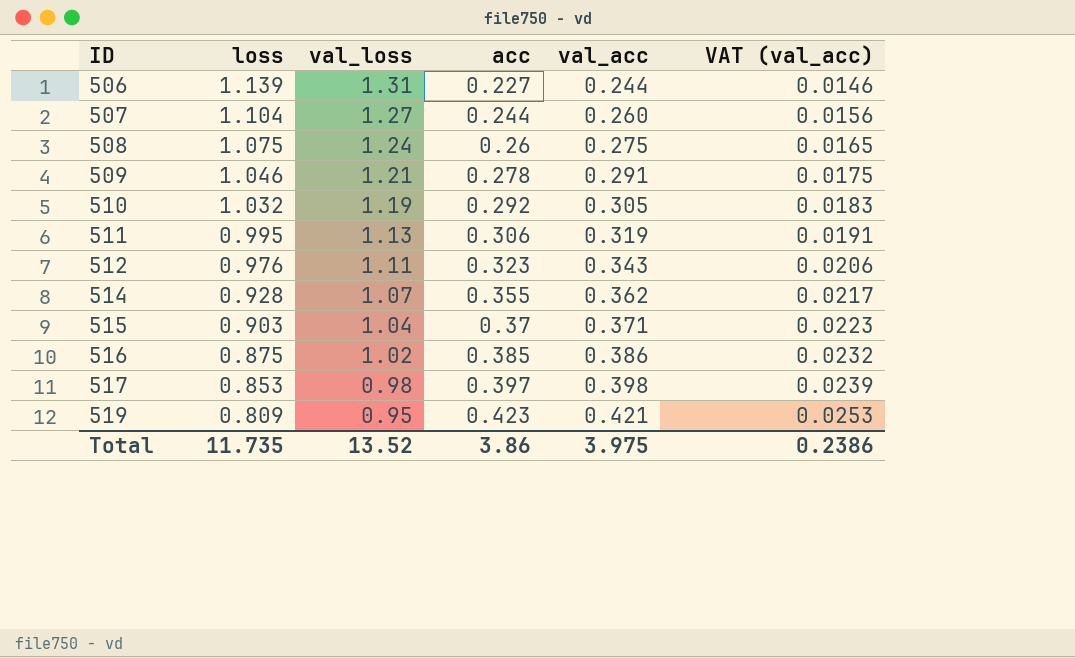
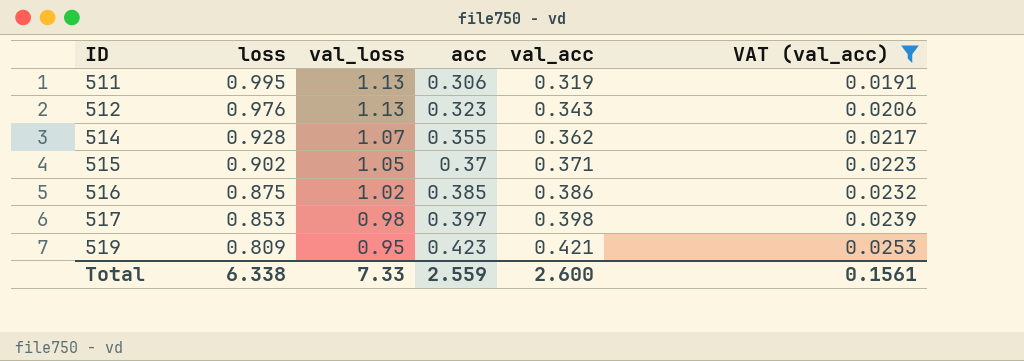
filter: none -> VAT (val_acc) >= 0.0191
512 | val_loss: 1.11 -> 1.13
515 | loss: 0.903 -> 0.902
515 | val_loss: 1.04 -> 1.05
Total | loss: 11.735 -> 6.338
Total | val_loss: 13.52 -> 7.33
Total | acc: 3.86 -> 2.559
Total | val_acc: 3.975 -> 2.600
Total | VAT (val_acc): 0.2386 -> 0.1561

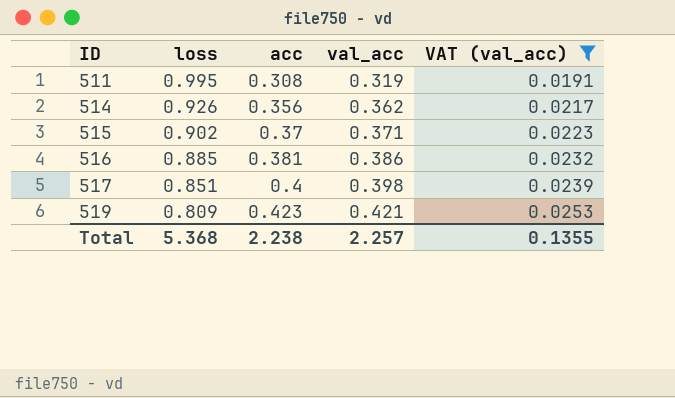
column val_loss | position: 3 -> none
row 512: 0.976 | 1.13 | 0.323 | 0.343 | 0.0206 -> none
511 | acc: 0.306 -> 0.308
514 | loss: 0.928 -> 0.926
514 | acc: 0.355 -> 0.356
516 | loss: 0.875 -> 0.885
516 | acc: 0.385 -> 0.381
517 | loss: 0.853 -> 0.851
517 | acc: 0.397 -> 0.4
Total | loss: 6.338 -> 5.368
Total | acc: 2.559 -> 2.238
Total | val_acc: 2.600 -> 2.257
Total | VAT (val_acc): 0.1561 -> 0.1355

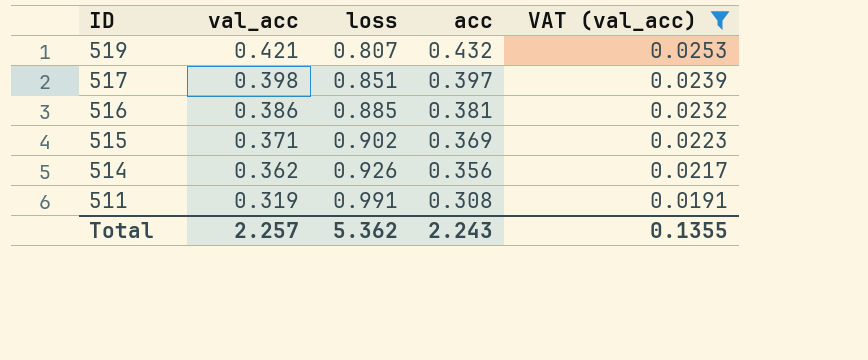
row order: ID ascending -> ID descending
column val_acc | position: 4 -> 2
519 | loss: 0.809 -> 0.807
519 | acc: 0.423 -> 0.432
517 | acc: 0.4 -> 0.397
515 | acc: 0.37 -> 0.369
511 | loss: 0.995 -> 0.991
Total | loss: 5.368 -> 5.362
Total | acc: 2.238 -> 2.243

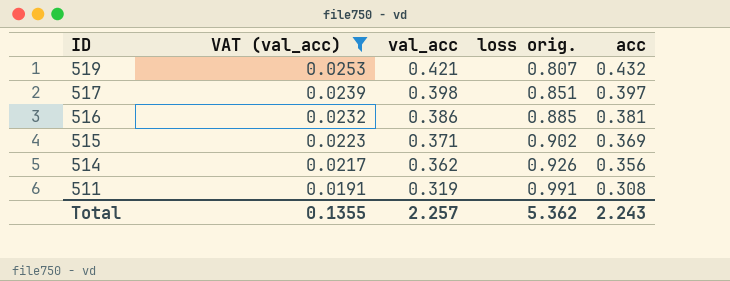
column VAT (val_acc) | position: 5 -> 2
column name: loss -> loss orig.

